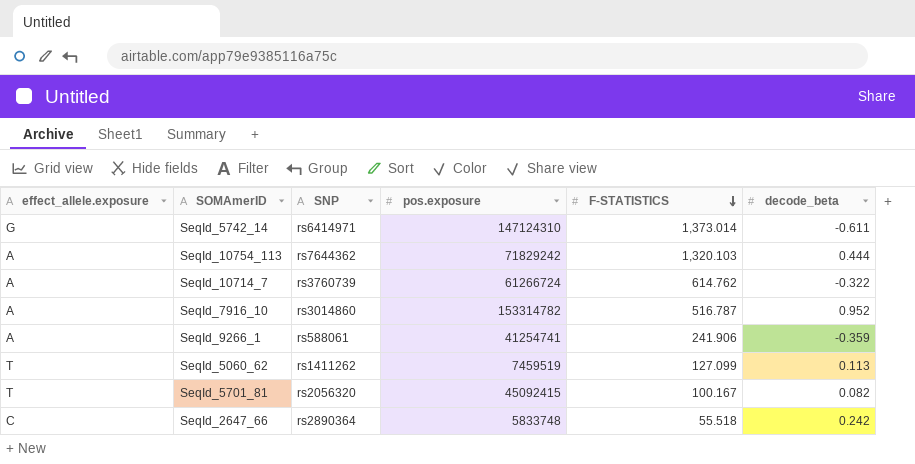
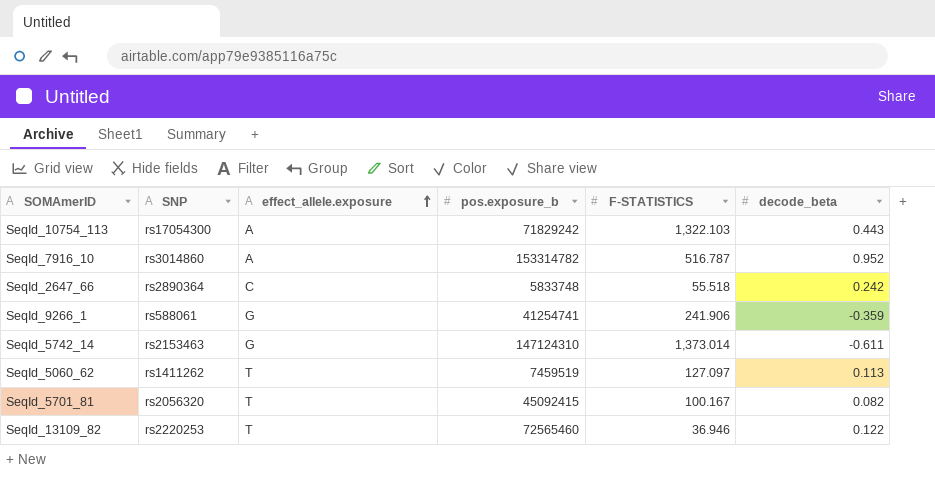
row order: F-STATISTICS descending -> effect_allele.exposure ascending
column effect_allele.exposure | position: 1 -> 3
column name: pos.exposure -> pos.exposure_b
row SeqId_10714_7: A | rs3760739 | 61266724 | 614.762 | -0.322 -> none
SeqId_10754_113 | SNP: rs7644362 -> rs17054300
SeqId_10754_113 | F-STATISTICS: 1,320.103 -> 1,322.103
SeqId_10754_113 | decode_beta: 0.444 -> 0.443
SeqId_9266_1 | effect_allele.exposure: A -> G
SeqId_5742_14 | SNP: rs6414971 -> rs2153463
SeqId_5060_62 | F-STATISTICS: 127.099 -> 127.097
row SeqId_13109_82: none -> rs2220253 | T | 72565460 | 36.946 | 0.122

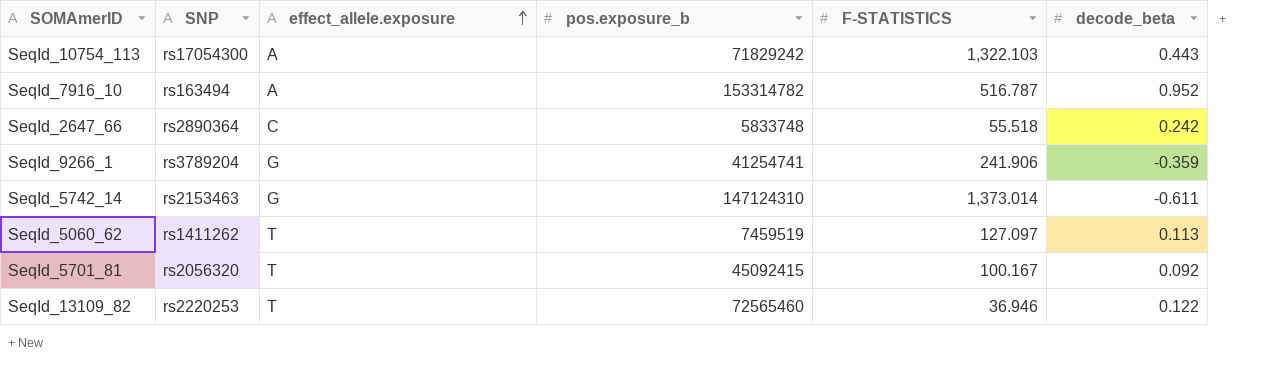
SeqId_7916_10 | SNP: rs3014860 -> rs163494
SeqId_9266_1 | SNP: rs588061 -> rs3789204
SeqId_5701_81 | decode_beta: 0.082 -> 0.092

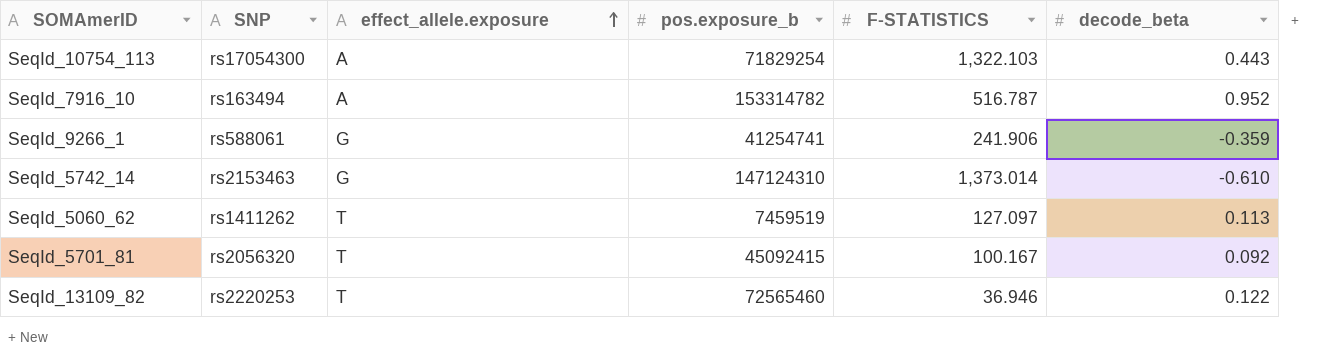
row SeqId_2647_66: rs2890364 | C | 5833748 | 55.518 | 0.242 -> none
SeqId_10754_113 | pos.exposure_b: 71829242 -> 71829254
SeqId_9266_1 | SNP: rs3789204 -> rs588061
SeqId_5742_14 | decode_beta: -0.611 -> -0.610

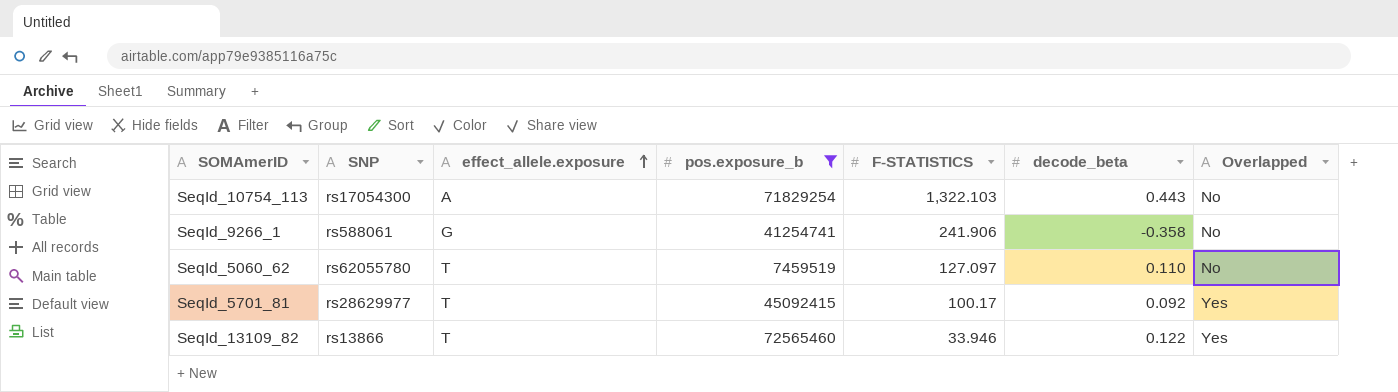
filter: none -> pos.exposure_b <= 72565460
column Overlapped | position: none -> 7
SeqId_9266_1 | decode_beta: -0.359 -> -0.358
SeqId_5060_62 | SNP: rs1411262 -> rs62055780
SeqId_5060_62 | decode_beta: 0.113 -> 0.110
SeqId_5701_81 | SNP: rs2056320 -> rs28629977
SeqId_5701_81 | F-STATISTICS: 100.167 -> 100.17
SeqId_13109_82 | SNP: rs2220253 -> rs13866
SeqId_13109_82 | F-STATISTICS: 36.946 -> 33.946

